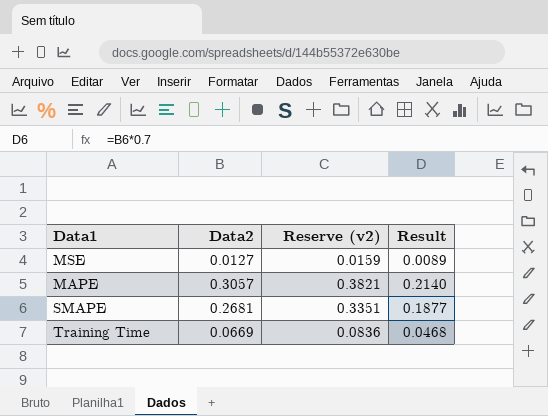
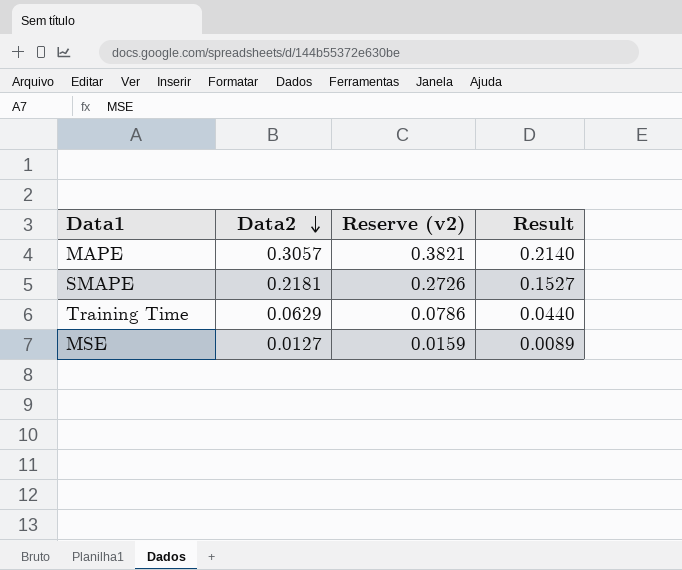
row order: none -> Data2 descending
SMAPE | Data2: 0.2681 -> 0.2181
SMAPE | Reserve (v2): 0.3351 -> 0.2726
SMAPE | Result: 0.1877 -> 0.1527
Training Time | Data2: 0.0669 -> 0.0629
Training Time | Reserve (v2): 0.0836 -> 0.0786
Training Time | Result: 0.0468 -> 0.0440

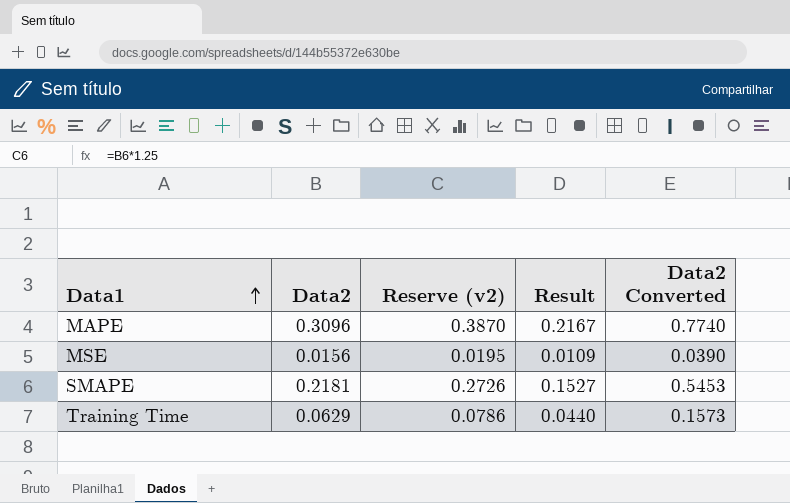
row order: Data2 descending -> Data1 ascending
column Data2 Converted | formula: none -> [Data2] * 2.5
MAPE | Data2: 0.3057 -> 0.3096
MAPE | Reserve (v2): 0.3821 -> 0.3870
MAPE | Result: 0.2140 -> 0.2167
MSE | Data2: 0.0127 -> 0.0156
MSE | Reserve (v2): 0.0159 -> 0.0195
MSE | Result: 0.0089 -> 0.0109

